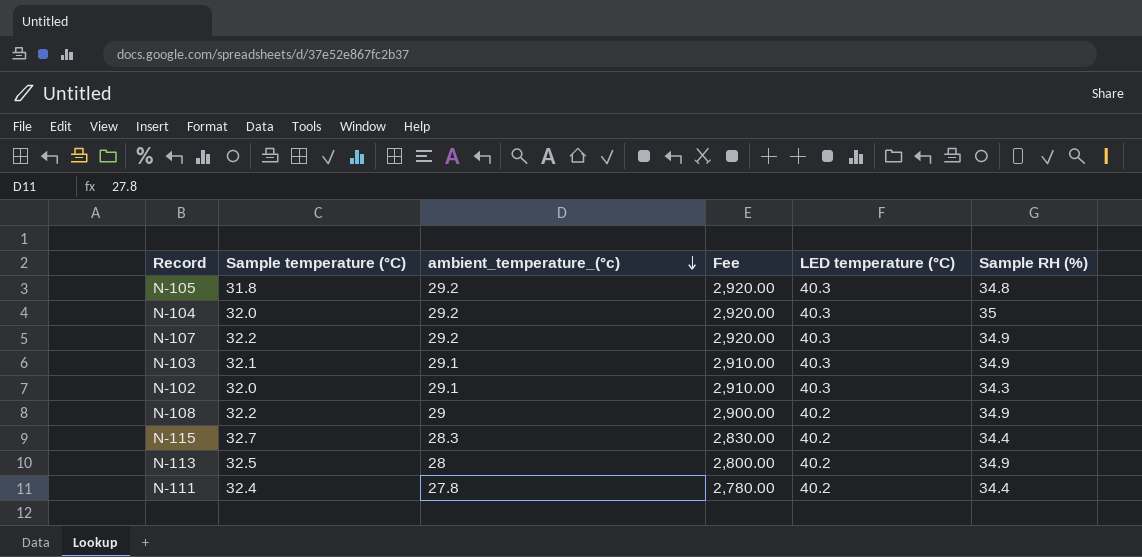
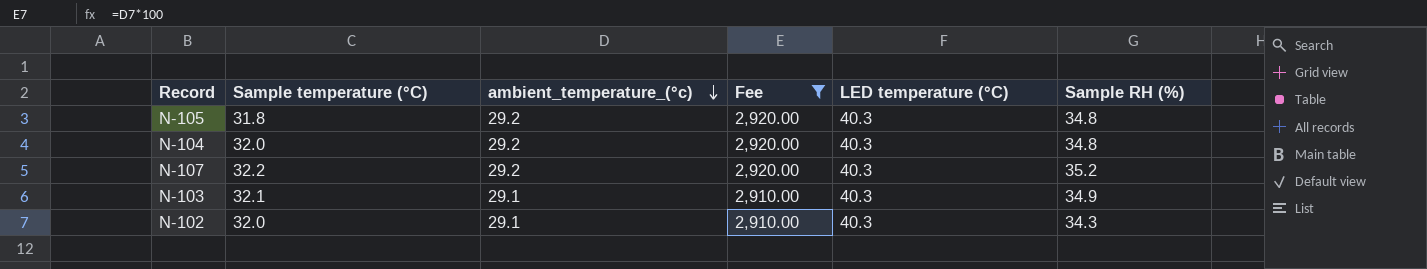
filter: none -> Fee >= 2,910.00
N-104 | Sample RH (%): 35 -> 34.8
N-107 | Sample RH (%): 34.9 -> 35.2

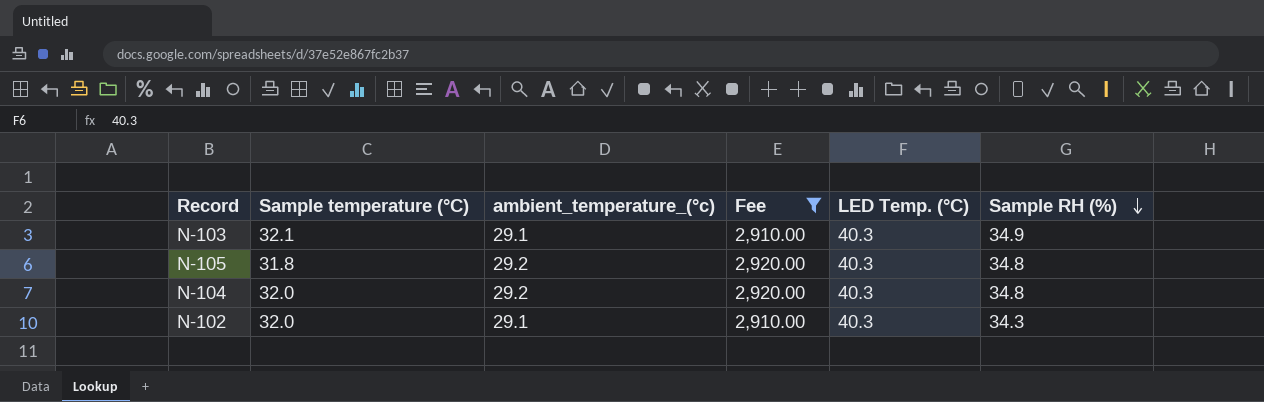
row order: ambient_temperature_(°c) descending -> Sample RH (%) descending
column name: LED temperature (°C) -> LED Temp. (°C)
row N-107: 32.2 | 29.2 | 2,920.00 | 40.3 | 35.2 -> none

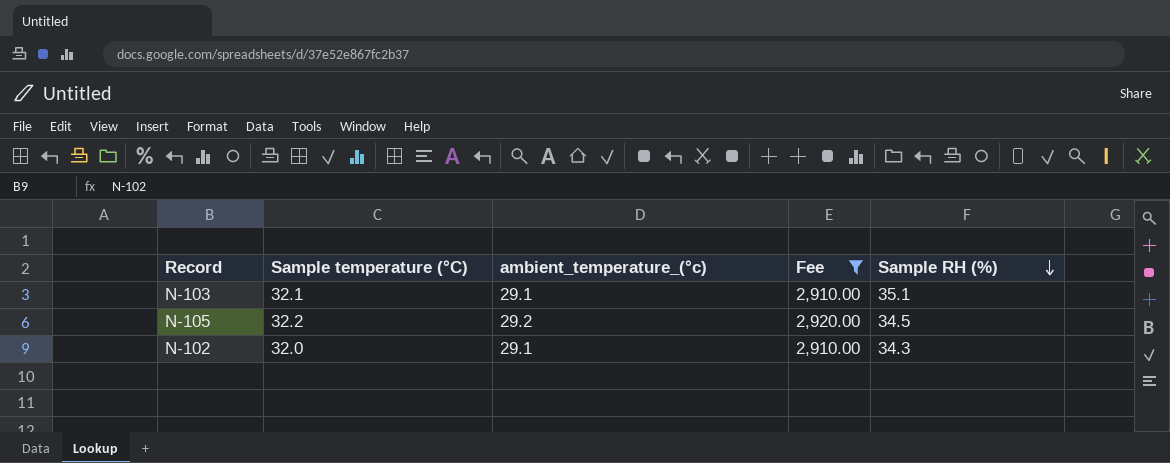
column LED Temp. (°C) | position: 5 -> none
row N-104: 32.0 | 29.2 | 2,920.00 | 40.3 | 34.8 -> none
N-103 | Sample RH (%): 34.9 -> 35.1
N-105 | Sample temperature (°C): 31.8 -> 32.2
N-105 | Sample RH (%): 34.8 -> 34.5

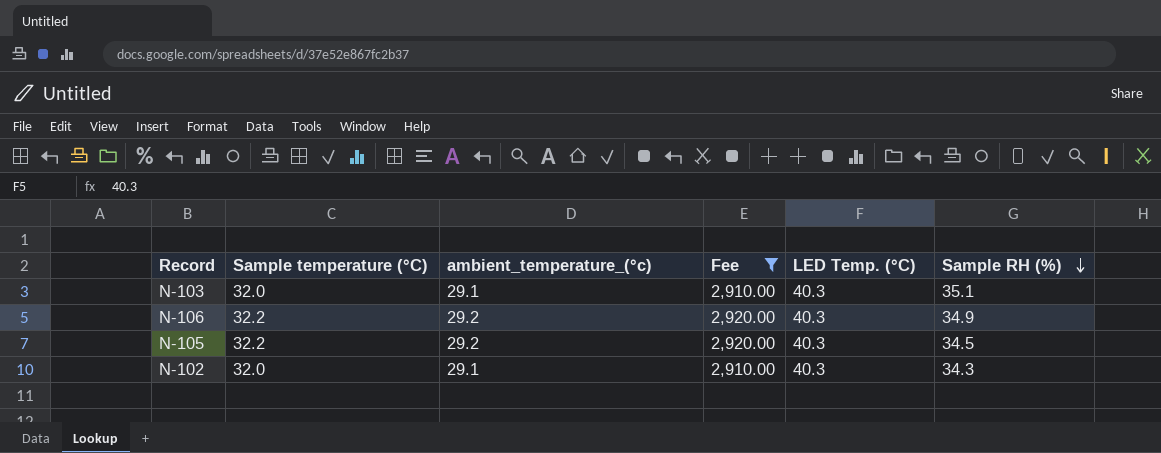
column LED Temp. (°C) | position: none -> 5
N-103 | Sample temperature (°C): 32.1 -> 32.0
row N-106: none -> 32.2 | 29.2 | 2,920.00 | 40.3 | 34.9

